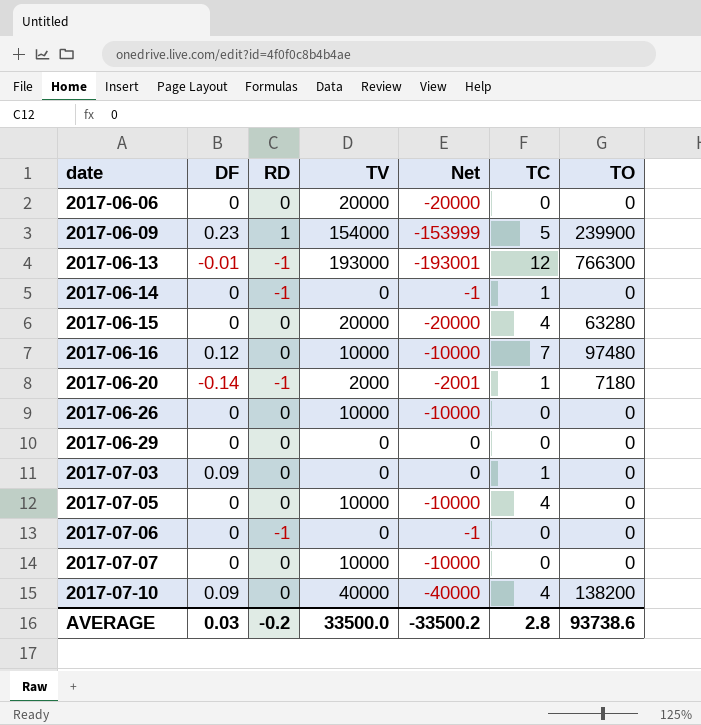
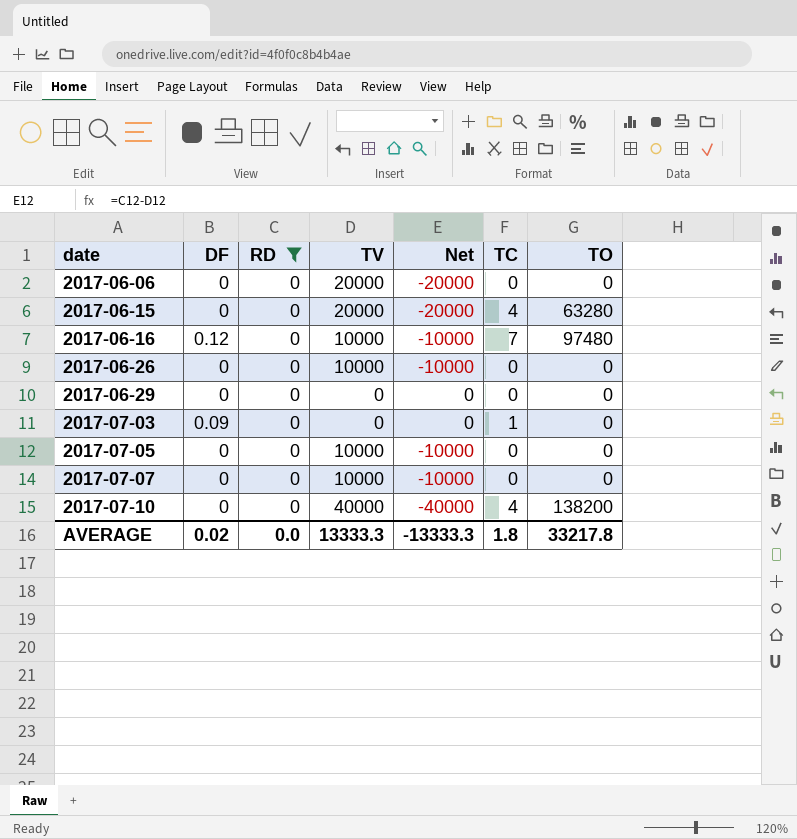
filter: none -> RD = 0
2017-07-05 | TC: 4 -> 0
2017-07-10 | DF: 0.09 -> 0
AVERAGE | DF: 0.03 -> 0.02
AVERAGE | RD: -0.2 -> 0.0
AVERAGE | TV: 33500.0 -> 13333.3
AVERAGE | Net: -33500.2 -> -13333.3
AVERAGE | TC: 2.8 -> 1.8
AVERAGE | TO: 93738.6 -> 33217.8

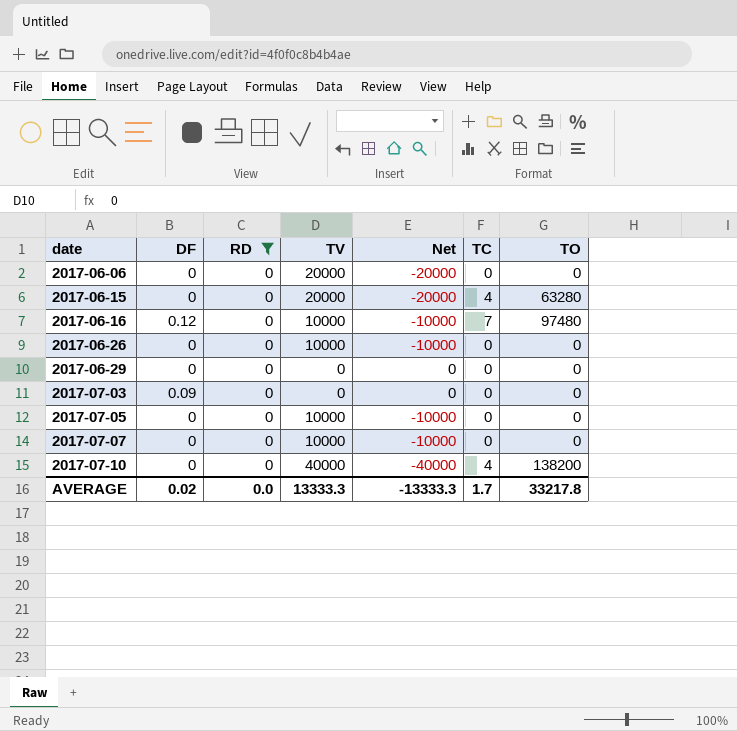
2017-07-03 | TC: 1 -> 0
AVERAGE | TC: 1.8 -> 1.7

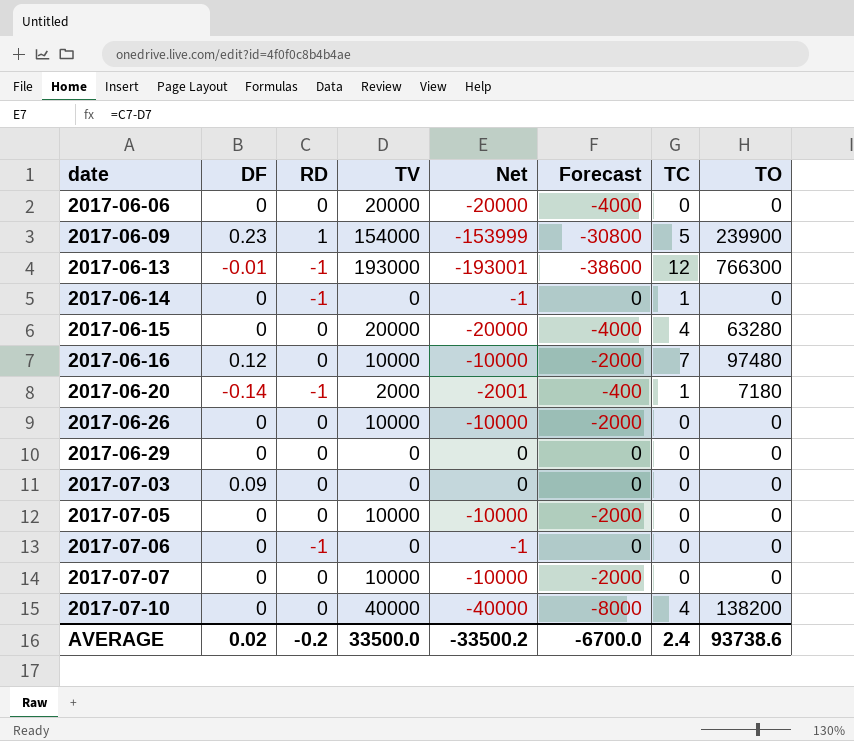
filter: RD = 0 -> none
column Forecast | formula: none -> [Net] * 0.2
AVERAGE | RD: 0.0 -> -0.2
AVERAGE | TV: 13333.3 -> 33500.0
AVERAGE | Net: -13333.3 -> -33500.2
AVERAGE | TC: 1.7 -> 2.4
AVERAGE | TO: 33217.8 -> 93738.6

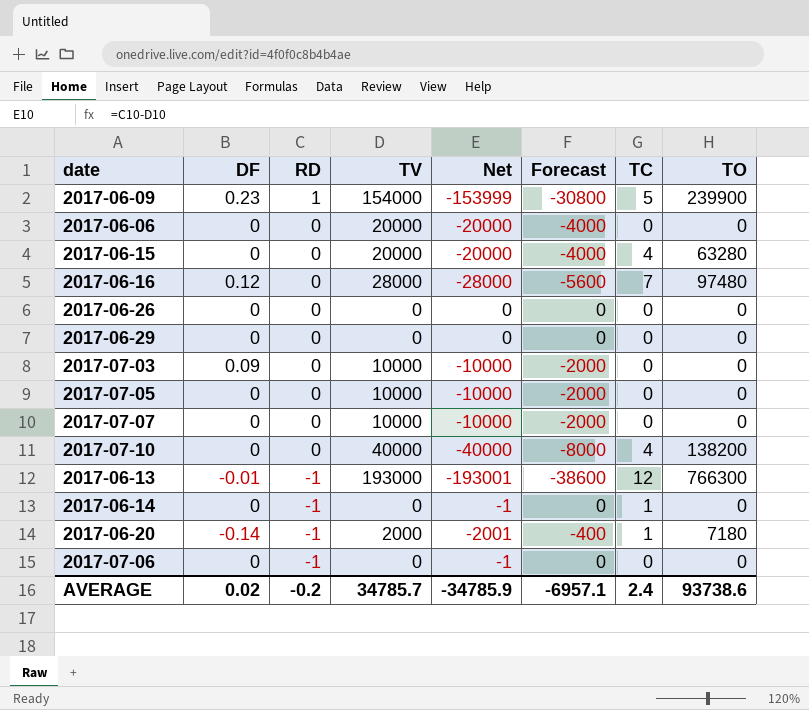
row order: date ascending -> RD descending
2017-06-16 | TV: 10000 -> 28000
2017-06-16 | Net: -10000 -> -28000
2017-06-16 | Forecast: -2000 -> -5600
2017-06-26 | TV: 10000 -> 0
2017-06-26 | Net: -10000 -> 0
2017-06-26 | Forecast: -2000 -> 0
2017-07-03 | TV: 0 -> 10000
2017-07-03 | Net: 0 -> -10000
2017-07-03 | Forecast: 0 -> -2000
AVERAGE | TV: 33500.0 -> 34785.7
AVERAGE | Net: -33500.2 -> -34785.9
AVERAGE | Forecast: -6700.0 -> -6957.1

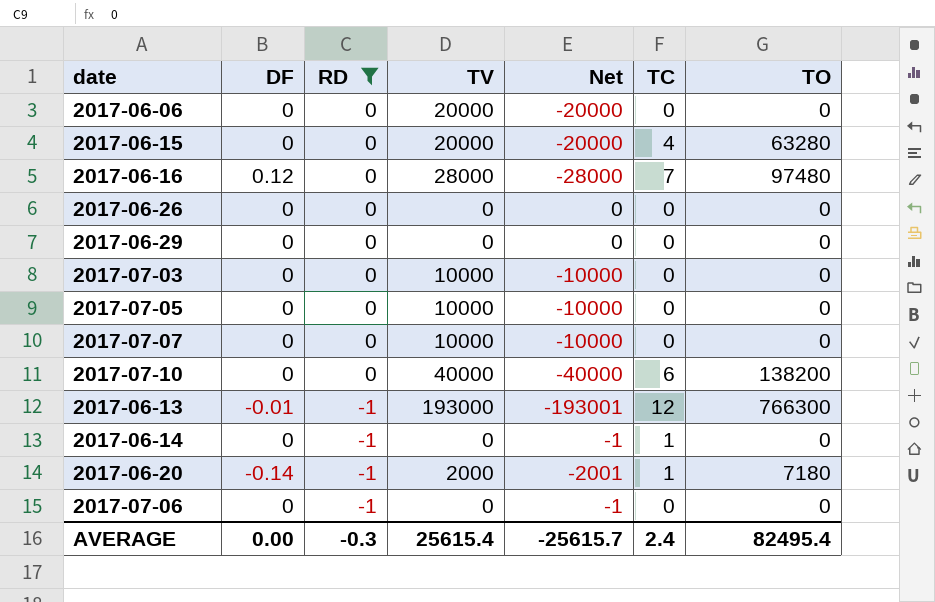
filter: none -> RD != 1
column Forecast | formula: [Net] * 0.2 -> none
2017-07-03 | DF: 0.09 -> 0
2017-07-10 | TC: 4 -> 6
AVERAGE | DF: 0.02 -> 0.00
AVERAGE | RD: -0.2 -> -0.3
AVERAGE | TV: 34785.7 -> 25615.4
AVERAGE | Net: -34785.9 -> -25615.7
AVERAGE | TO: 93738.6 -> 82495.4

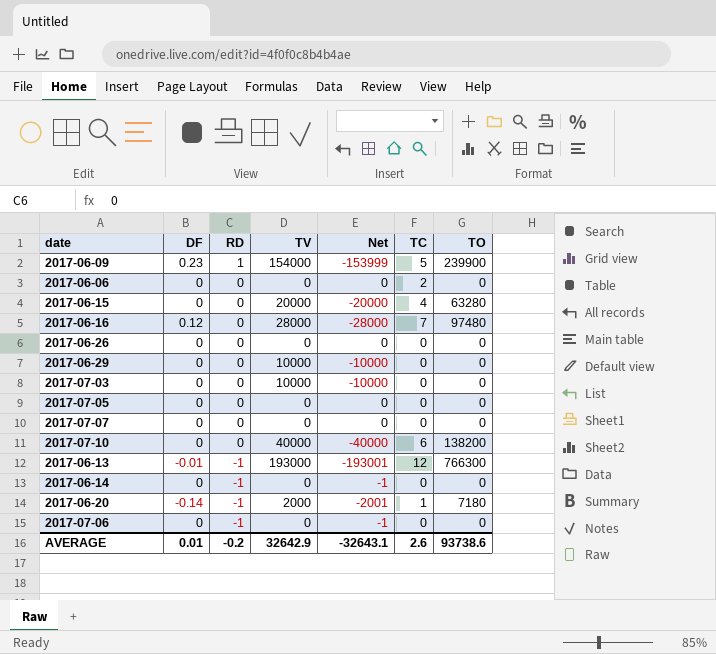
filter: RD != 1 -> none
2017-06-06 | TV: 20000 -> 0
2017-06-06 | Net: -20000 -> 0
2017-06-06 | TC: 0 -> 2
2017-06-29 | TV: 0 -> 10000
2017-06-29 | Net: 0 -> -10000
2017-07-05 | TV: 10000 -> 0
2017-07-05 | Net: -10000 -> 0
2017-07-07 | TV: 10000 -> 0
2017-07-07 | Net: -10000 -> 0
2017-06-14 | TC: 1 -> 0
AVERAGE | DF: 0.00 -> 0.01
AVERAGE | RD: -0.3 -> -0.2
AVERAGE | TV: 25615.4 -> 32642.9
AVERAGE | Net: -25615.7 -> -32643.1
AVERAGE | TC: 2.4 -> 2.6
AVERAGE | TO: 82495.4 -> 93738.6

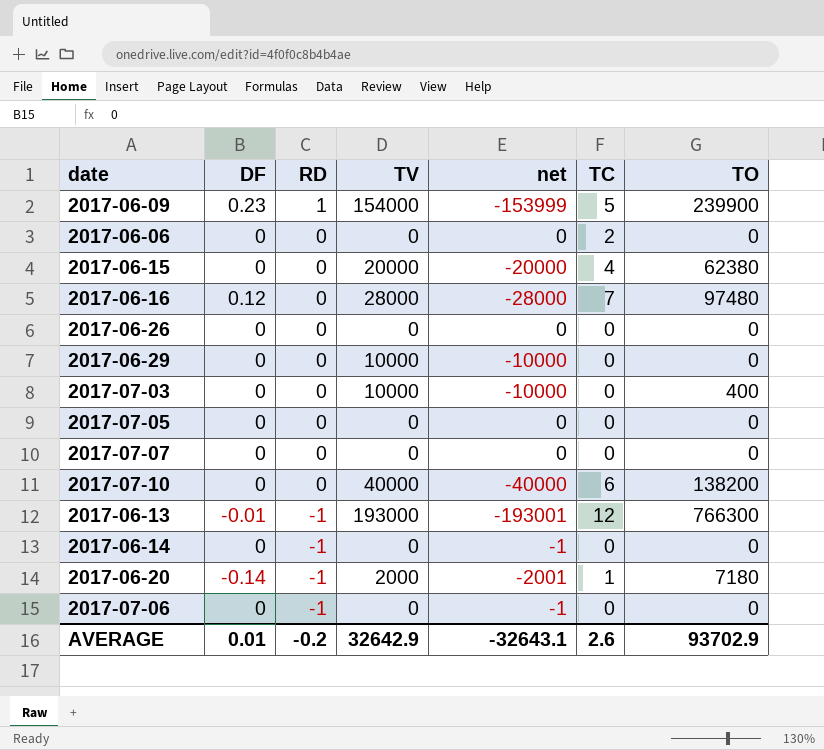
column name: Net -> net
2017-06-15 | TO: 63280 -> 62380
2017-07-03 | TO: 0 -> 400
AVERAGE | TO: 93738.6 -> 93702.9

